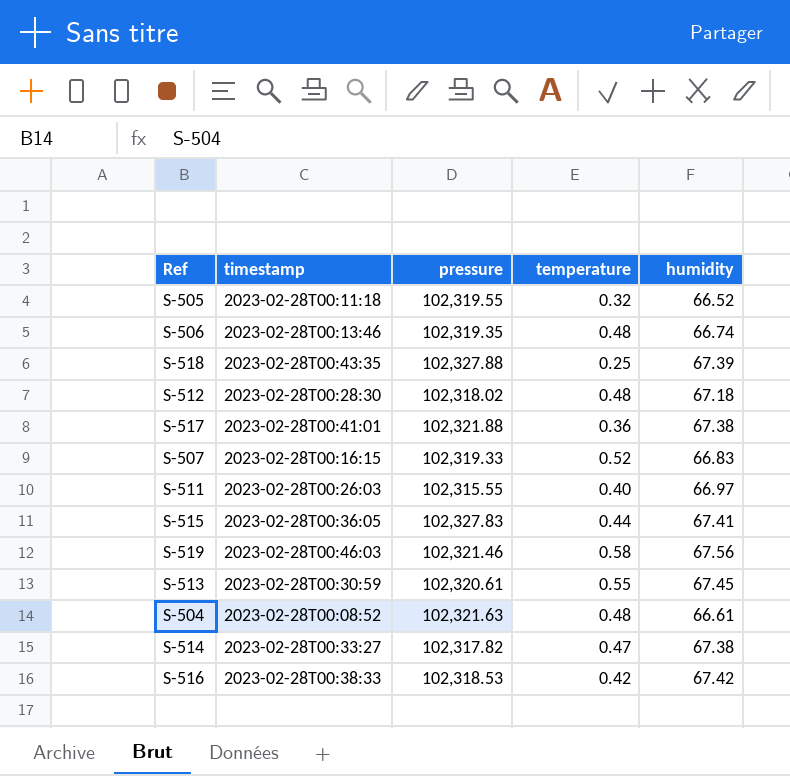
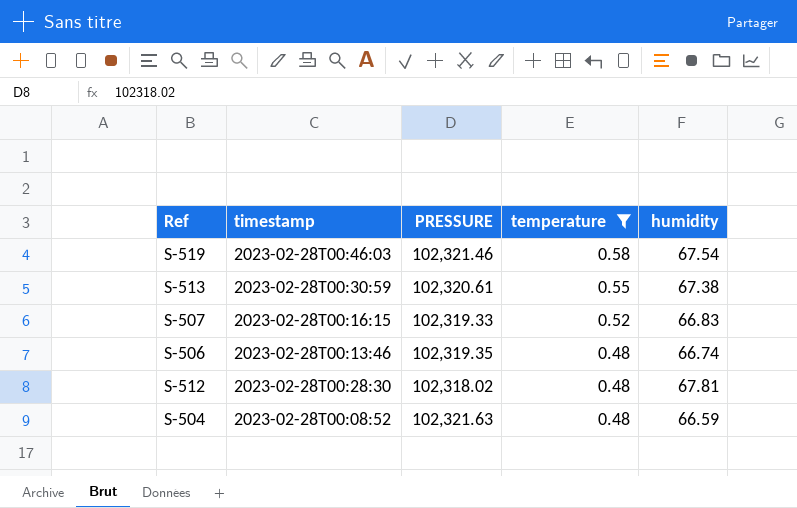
filter: none -> temperature >= 0.48
row order: none -> temperature descending
column name: pressure -> PRESSURE
S-519 | humidity: 67.56 -> 67.54
S-513 | humidity: 67.45 -> 67.38
S-512 | humidity: 67.18 -> 67.81
S-504 | humidity: 66.61 -> 66.59

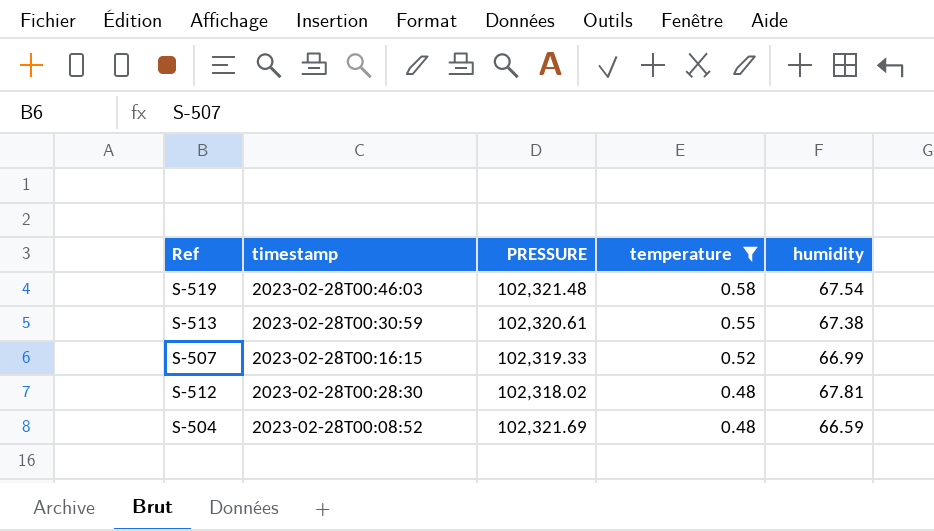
row S-506: 2023-02-28T00:13:46 | 102,319.35 | 0.48 | 66.74 -> none
S-519 | PRESSURE: 102,321.46 -> 102,321.48
S-507 | humidity: 66.83 -> 66.99
S-504 | PRESSURE: 102,321.63 -> 102,321.69

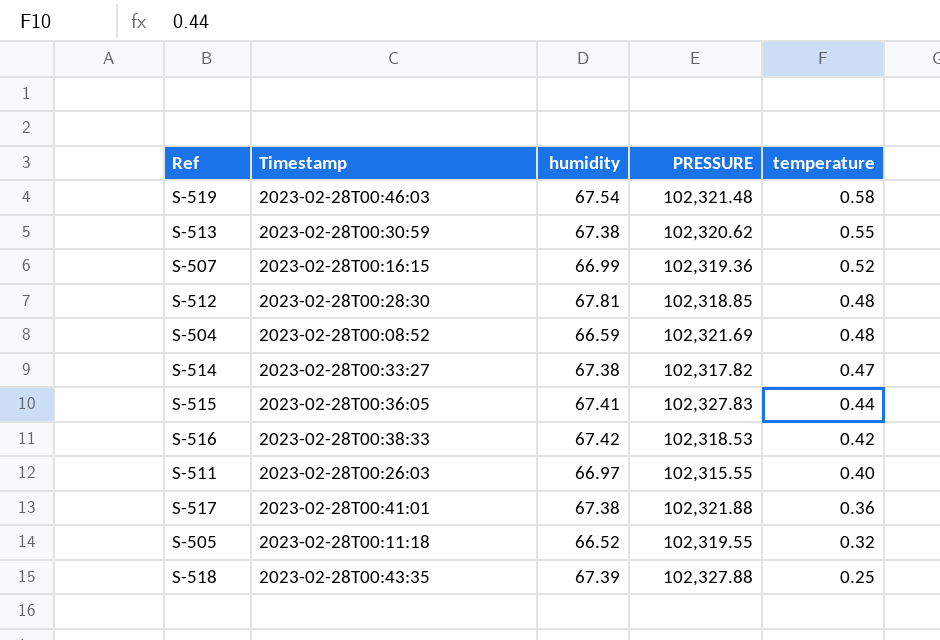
filter: temperature >= 0.48 -> none
column name: timestamp -> Timestamp
column humidity | position: 5 -> 3
S-513 | PRESSURE: 102,320.61 -> 102,320.62
S-507 | PRESSURE: 102,319.33 -> 102,319.36
S-512 | PRESSURE: 102,318.02 -> 102,318.85

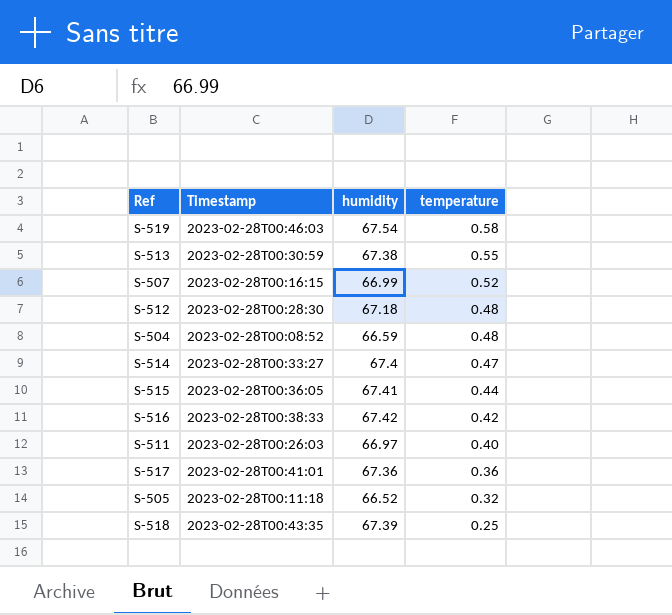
column PRESSURE | position: 4 -> none
S-512 | humidity: 67.81 -> 67.18
S-514 | humidity: 67.38 -> 67.4
S-517 | humidity: 67.38 -> 67.36

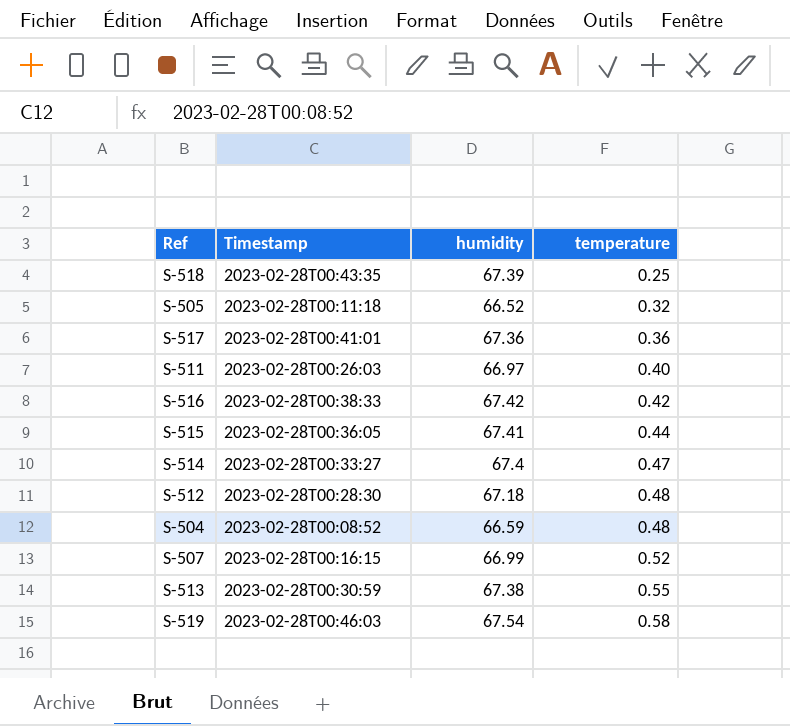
row order: temperature descending -> temperature ascending

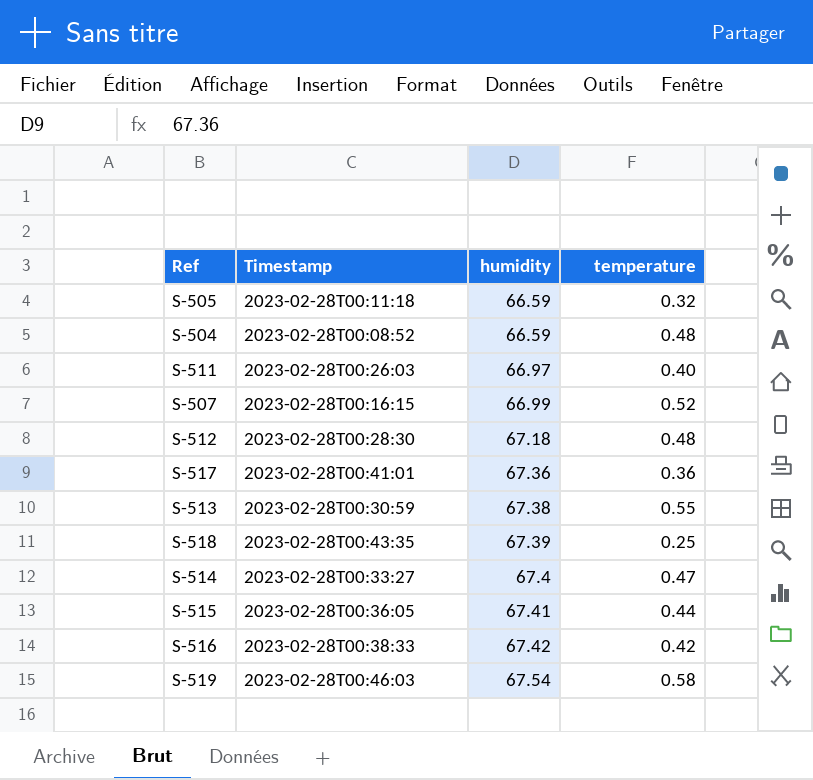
row order: temperature ascending -> humidity ascending
S-505 | humidity: 66.52 -> 66.59

